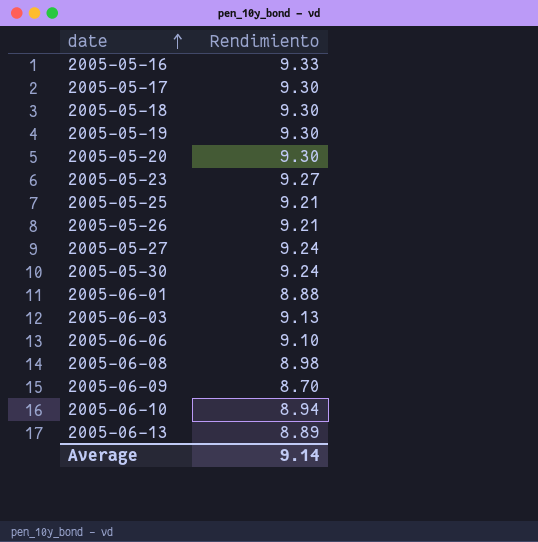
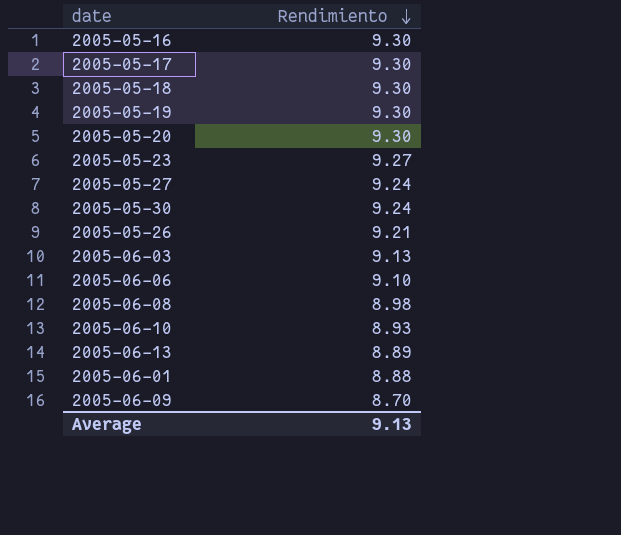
row order: date ascending -> Rendimiento descending
row 2005-05-25: 9.21 -> none
2005-05-16 | Rendimiento: 9.33 -> 9.30
2005-06-10 | Rendimiento: 8.94 -> 8.93
Average | Rendimiento: 9.14 -> 9.13

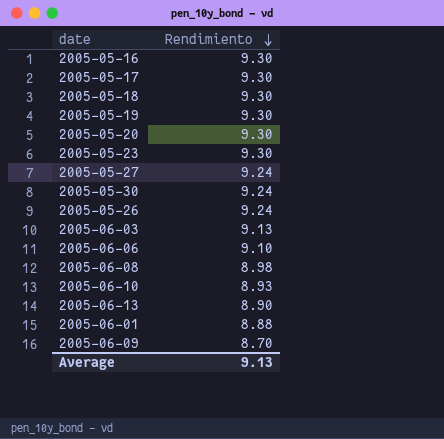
2005-05-23 | Rendimiento: 9.27 -> 9.30
2005-05-26 | Rendimiento: 9.21 -> 9.24
2005-06-13 | Rendimiento: 8.89 -> 8.90

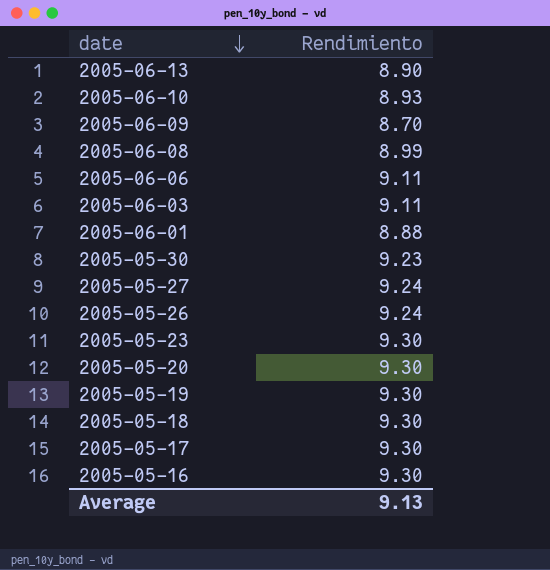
row order: Rendimiento descending -> date descending
2005-06-08 | Rendimiento: 8.98 -> 8.99
2005-06-06 | Rendimiento: 9.10 -> 9.11
2005-06-03 | Rendimiento: 9.13 -> 9.11
2005-05-30 | Rendimiento: 9.24 -> 9.23

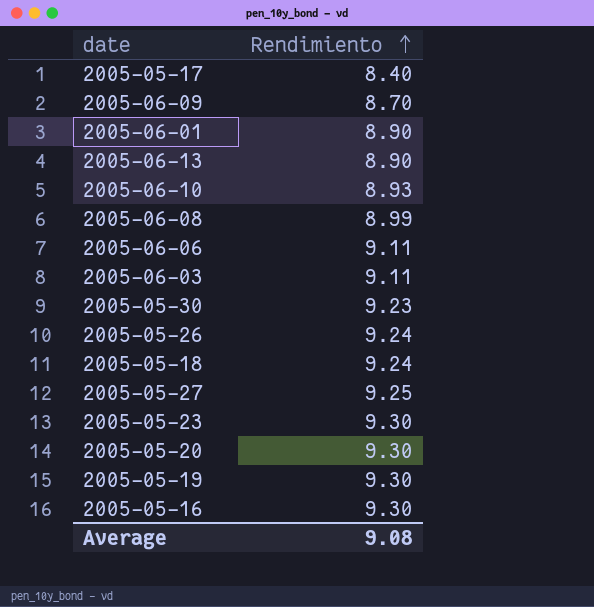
row order: date descending -> Rendimiento ascending
2005-05-17 | Rendimiento: 9.30 -> 8.40
2005-06-01 | Rendimiento: 8.88 -> 8.90
2005-05-18 | Rendimiento: 9.30 -> 9.24
2005-05-27 | Rendimiento: 9.24 -> 9.25
Average | Rendimiento: 9.13 -> 9.08

